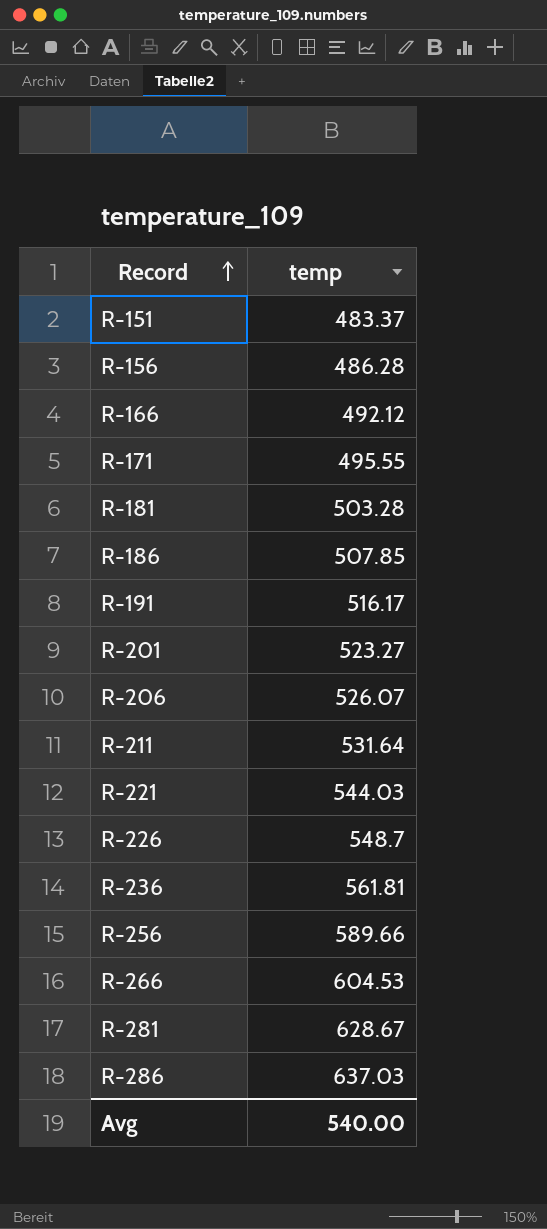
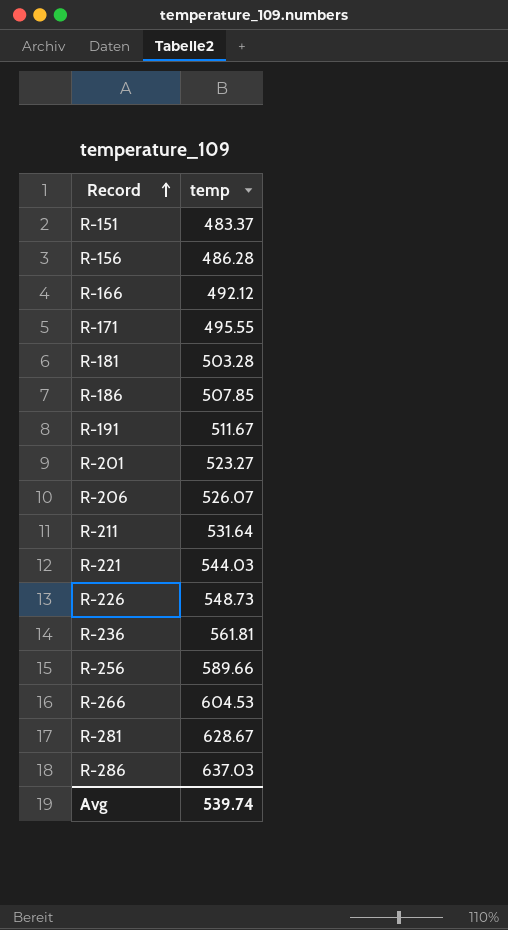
R-191 | temp: 516.17 -> 511.67
R-226 | temp: 548.7 -> 548.73
Avg | temp: 540.00 -> 539.74

